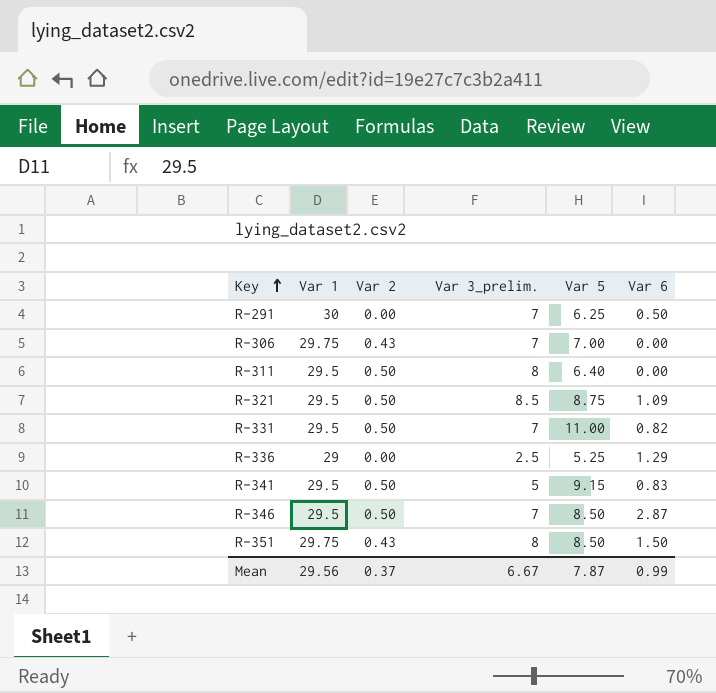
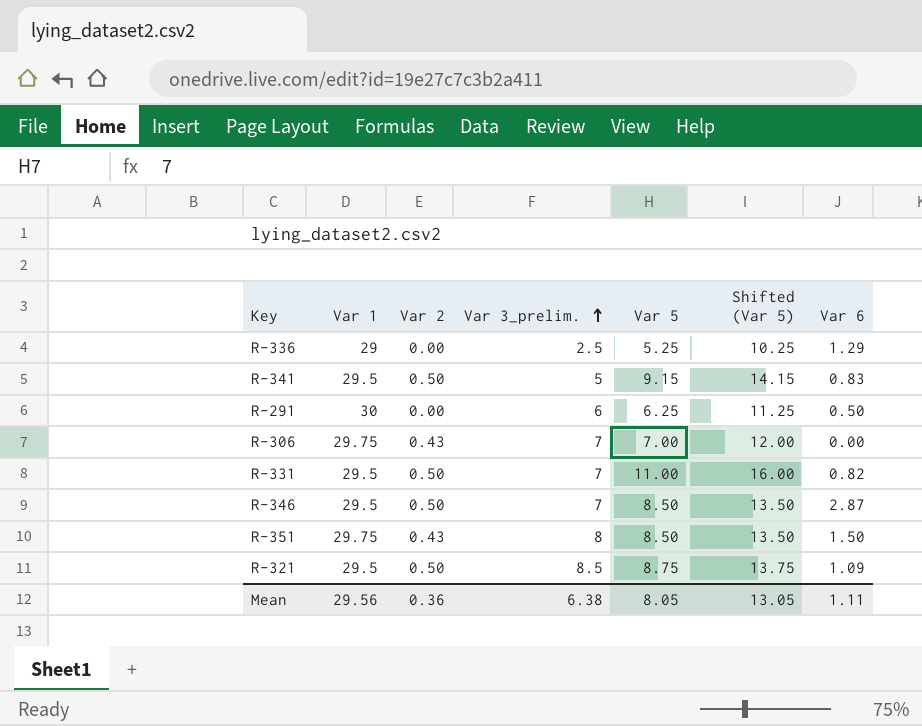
row order: Key ascending -> Var 3_prelim. ascending
column Shifted (Var 5) | formula: none -> [Var 5] + 5
row R-311: 29.5 | 0.50 | 8 | 6.40 | 0.00 -> none
R-291 | Var 3_prelim.: 7 -> 6
Mean | Var 2: 0.37 -> 0.36
Mean | Var 3_prelim.: 6.67 -> 6.38
Mean | Var 5: 7.87 -> 8.05
Mean | Var 6: 0.99 -> 1.11

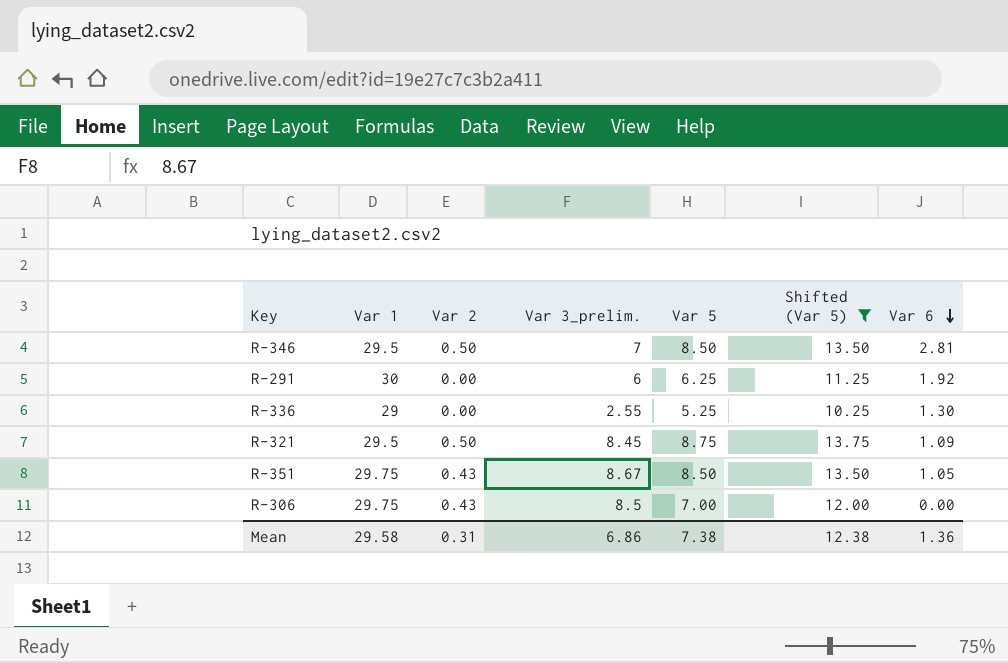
filter: none -> Shifted (Var 5) <= 13.75
row order: Var 3_prelim. ascending -> Var 6 descending
R-346 | Var 6: 2.87 -> 2.81
R-291 | Var 6: 0.50 -> 1.92
R-336 | Var 3_prelim.: 2.5 -> 2.55
R-336 | Var 6: 1.29 -> 1.30
R-321 | Var 3_prelim.: 8.5 -> 8.45
R-351 | Var 3_prelim.: 8 -> 8.67
R-351 | Var 6: 1.50 -> 1.05
R-306 | Var 3_prelim.: 7 -> 8.5
Mean | Var 1: 29.56 -> 29.58
Mean | Var 2: 0.36 -> 0.31
Mean | Var 3_prelim.: 6.38 -> 6.86
Mean | Var 5: 8.05 -> 7.38
Mean | Shifted (Var 5): 13.05 -> 12.38
Mean | Var 6: 1.11 -> 1.36

